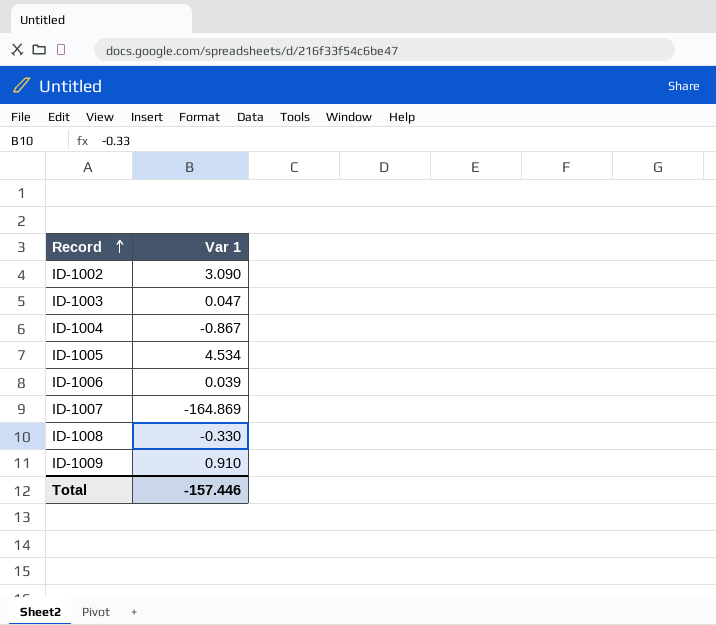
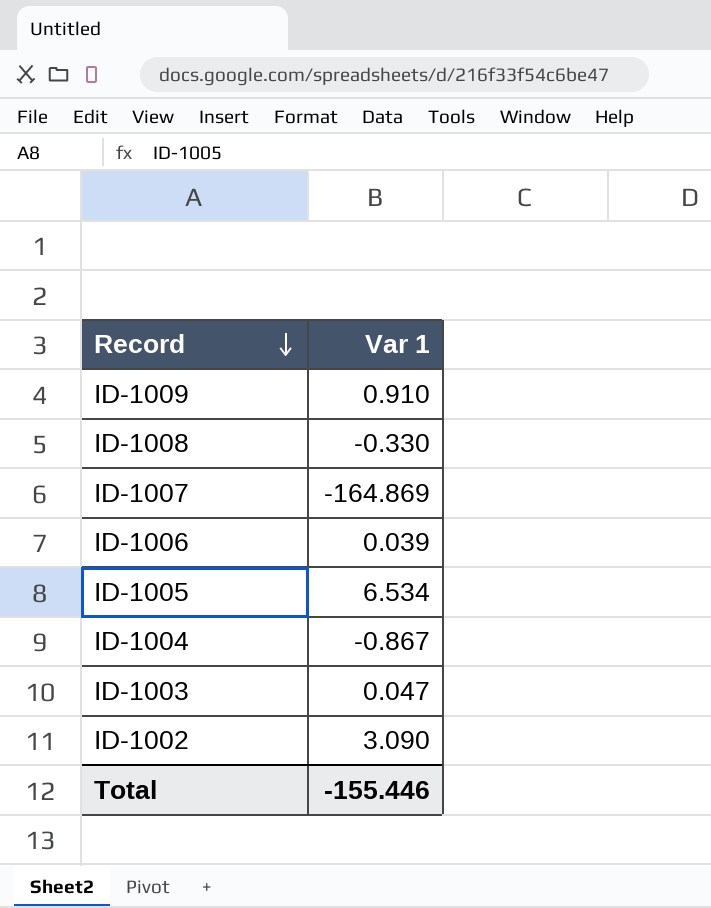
row order: Record ascending -> Record descending
ID-1005 | Var 1: 4.534 -> 6.534
Total | Var 1: -157.446 -> -155.446

